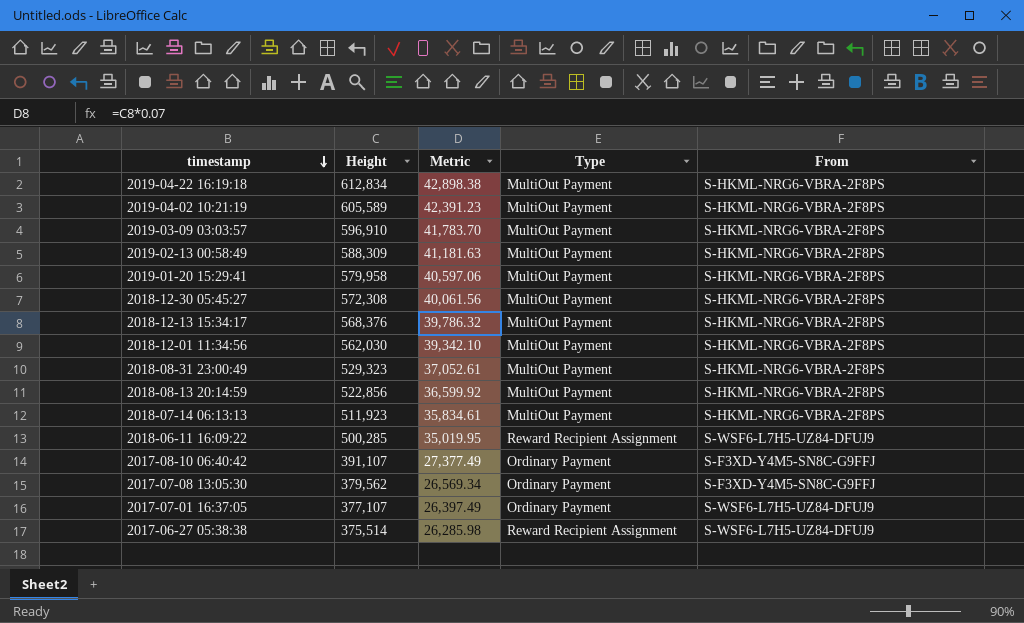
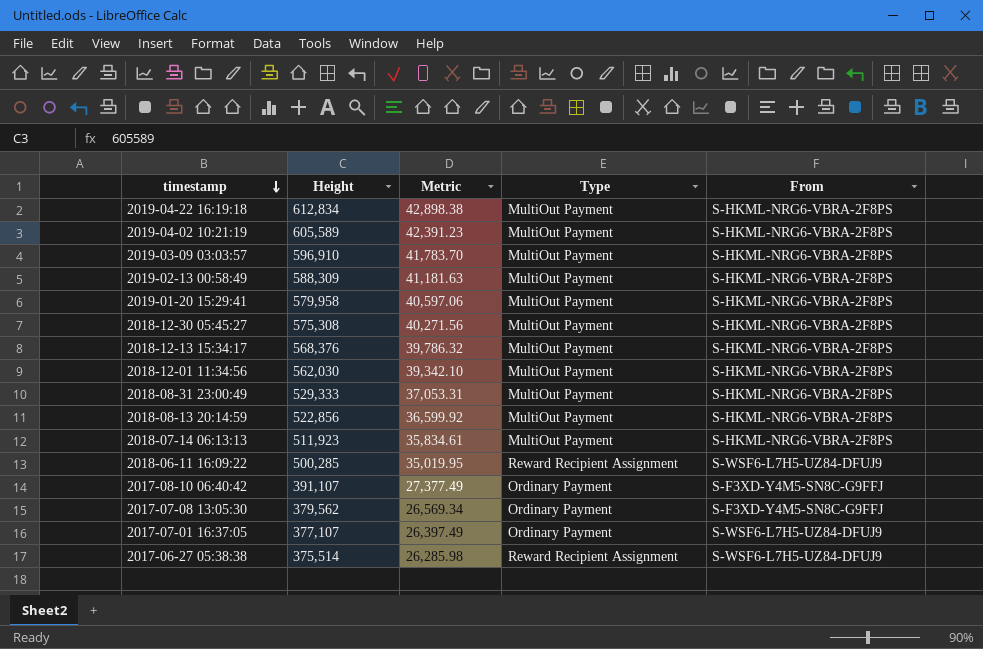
2018-12-30 05:45:27 | Height: 572,308 -> 575,308
2018-12-30 05:45:27 | Metric: 40,061.56 -> 40,271.56
2018-08-31 23:00:49 | Height: 529,323 -> 529,333
2018-08-31 23:00:49 | Metric: 37,052.61 -> 37,053.31

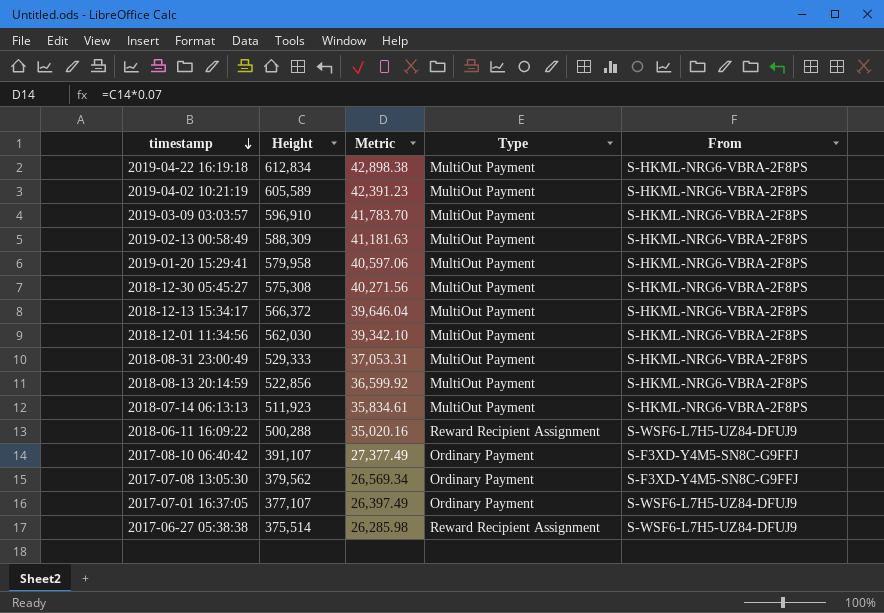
2018-12-13 15:34:17 | Height: 568,376 -> 566,372
2018-12-13 15:34:17 | Metric: 39,786.32 -> 39,646.04
2018-06-11 16:09:22 | Height: 500,285 -> 500,288
2018-06-11 16:09:22 | Metric: 35,019.95 -> 35,020.16

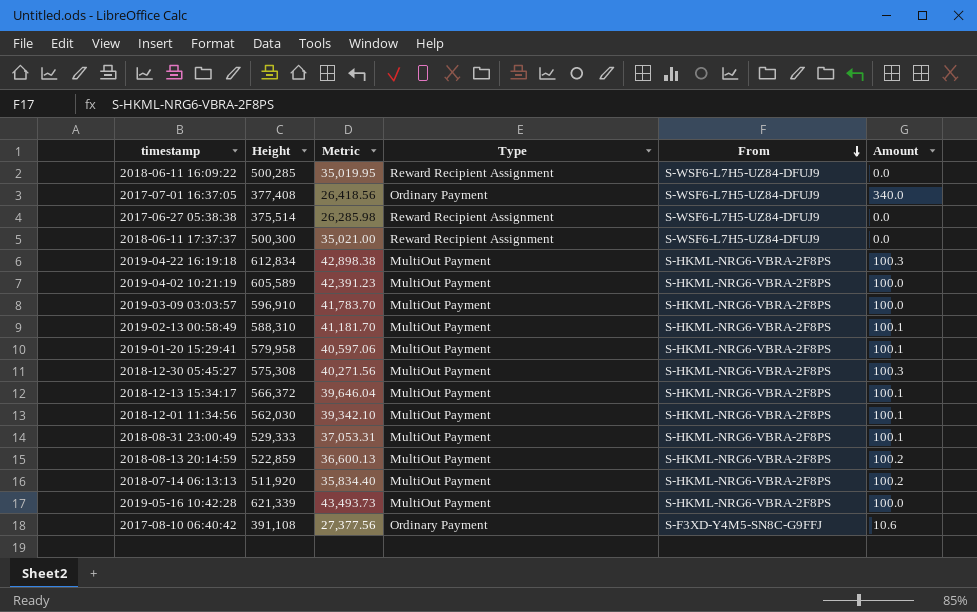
row order: timestamp descending -> From descending
column Amount | position: none -> 6
row 2017-07-08 13:05:30: 379,562 | 26,569.34 | Ordinary Payment | S-F3XD-Y4M5-SN8C-G9FFJ -> none
2018-06-11 16:09:22 | Height: 500,288 -> 500,285
2018-06-11 16:09:22 | Metric: 35,020.16 -> 35,019.95
2017-07-01 16:37:05 | Height: 377,107 -> 377,408
2017-07-01 16:37:05 | Metric: 26,397.49 -> 26,418.56
row 2018-06-11 17:37:37: none -> 500,300 | 35,021.00 | Reward Recipient Assignment | S-WSF6-L7H5-UZ84-DFUJ9 | 0.0
2019-02-13 00:58:49 | Height: 588,309 -> 588,310
2019-02-13 00:58:49 | Metric: 41,181.63 -> 41,181.70
2018-08-13 20:14:59 | Height: 522,856 -> 522,859
2018-08-13 20:14:59 | Metric: 36,599.92 -> 36,600.13
2018-07-14 06:13:13 | Height: 511,923 -> 511,920
2018-07-14 06:13:13 | Metric: 35,834.61 -> 35,834.40
row 2019-05-16 10:42:28: none -> 621,339 | 43,493.73 | MultiOut Payment | S-HKML-NRG6-VBRA-2F8PS | 100.0
2017-08-10 06:40:42 | Height: 391,107 -> 391,108
2017-08-10 06:40:42 | Metric: 27,377.49 -> 27,377.56

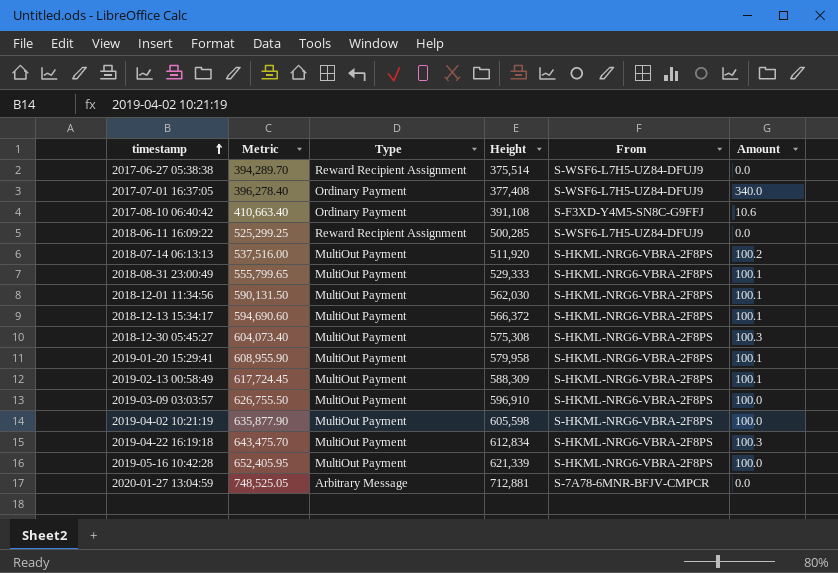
row order: From descending -> timestamp ascending
column Metric | formula: [Height] * 0.07 -> [Height] * 1.05
column Height | position: 2 -> 4
row 2018-06-11 17:37:37: 500,300 | 35,021.00 | Reward Recipient Assignment | S-WSF6-L7H5-UZ84-DFUJ9 | 0.0 -> none
row 2018-08-13 20:14:59: 522,859 | 36,600.13 | MultiOut Payment | S-HKML-NRG6-VBRA-2F8PS | 100.2 -> none
2019-02-13 00:58:49 | Height: 588,310 -> 588,309
2019-04-02 10:21:19 | Height: 605,589 -> 605,598
row 2020-01-27 13:04:59: none -> 748,525.05 | Arbitrary Message | 712,881 | S-7A78-6MNR-BFJV-CMPCR | 0.0

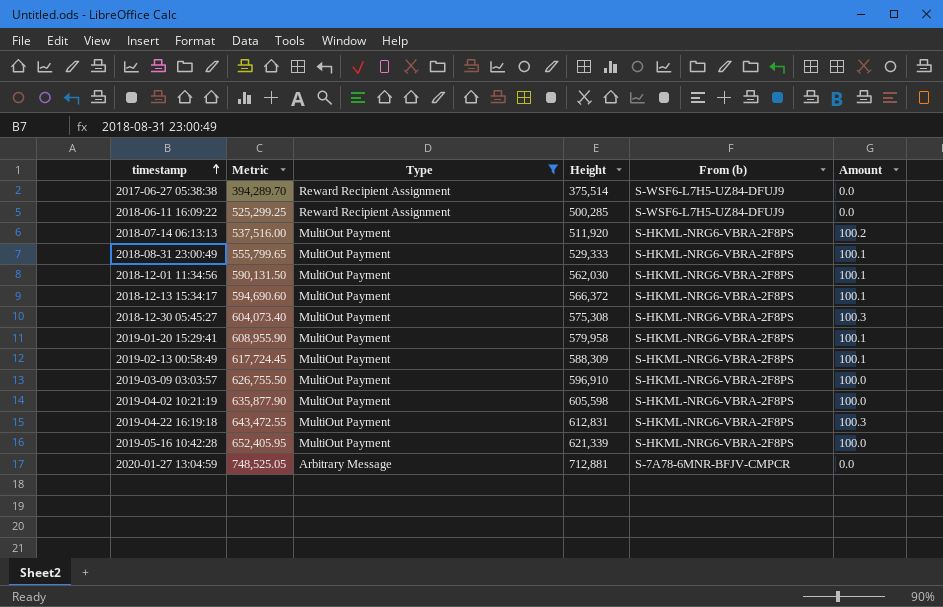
filter: none -> Type != Ordinary Payment
column name: From -> From (b)
2019-04-22 16:19:18 | Metric: 643,475.70 -> 643,472.55
2019-04-22 16:19:18 | Height: 612,834 -> 612,831

